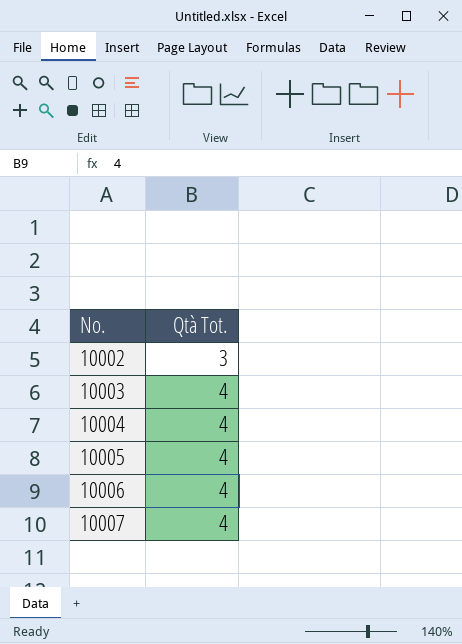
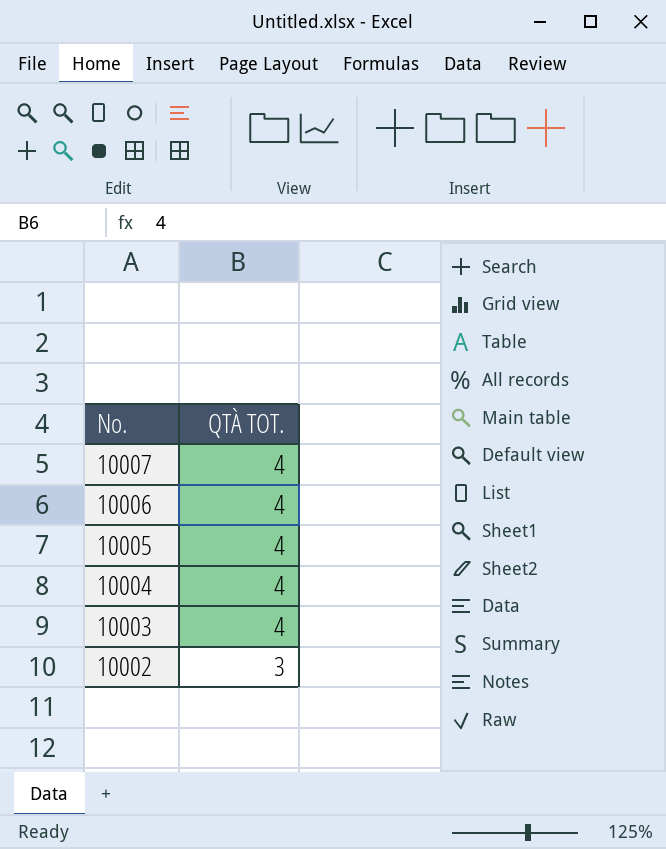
row order: No. ascending -> No. descending
column name: Qtà Tot. -> QTÀ TOT.

